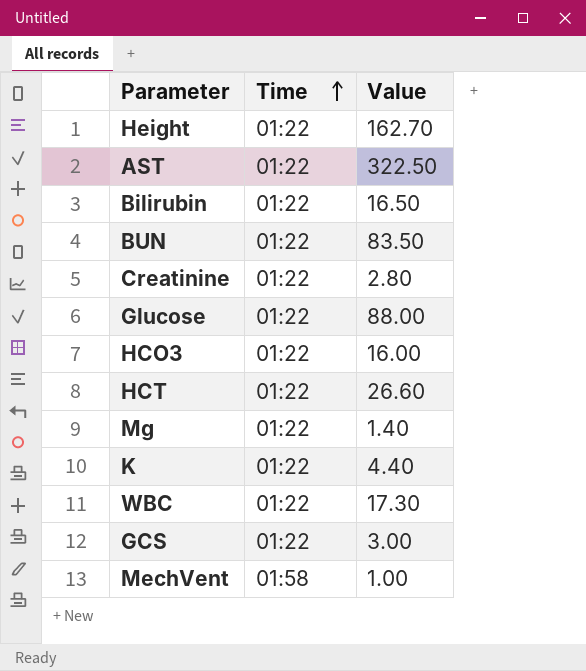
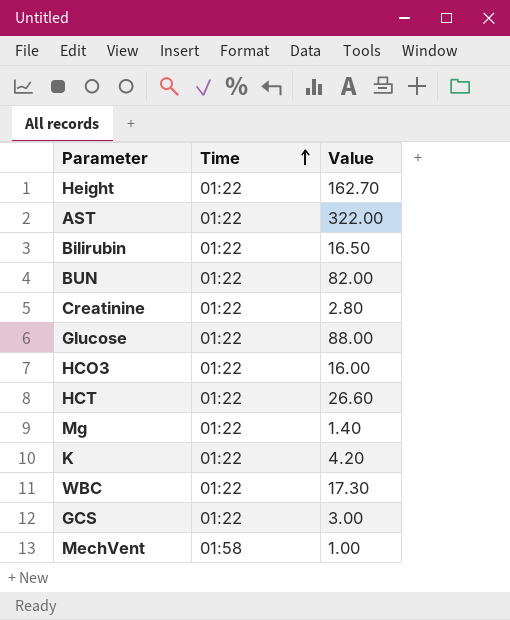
AST | Value: 322.50 -> 322.00
BUN | Value: 83.50 -> 82.00
K | Value: 4.40 -> 4.20

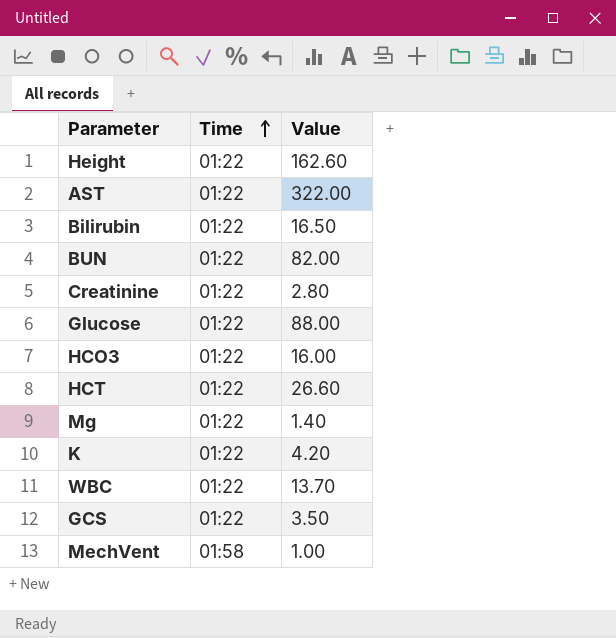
Height | Value: 162.70 -> 162.60
WBC | Value: 17.30 -> 13.70
GCS | Value: 3.00 -> 3.50

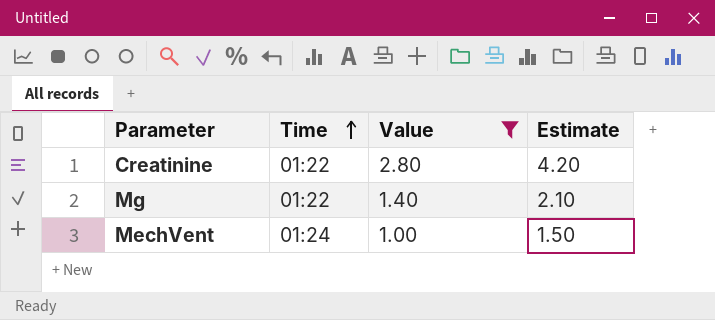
filter: none -> Value <= 2.80
column Estimate | formula: none -> [Value] * 1.5
MechVent | Time: 01:58 -> 01:24

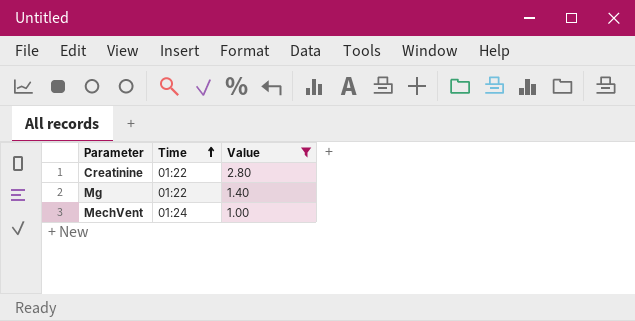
column Estimate | formula: [Value] * 1.5 -> none

